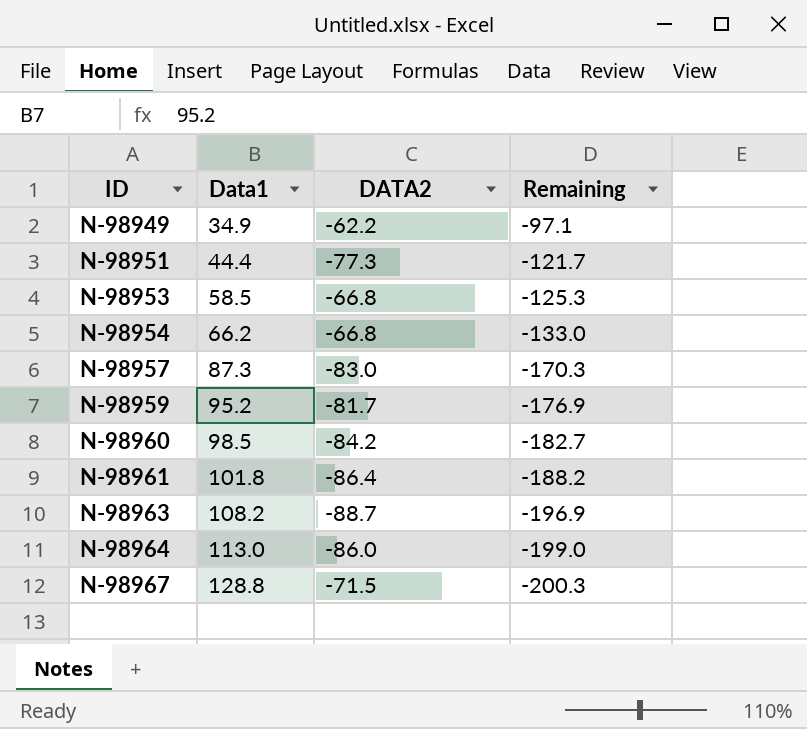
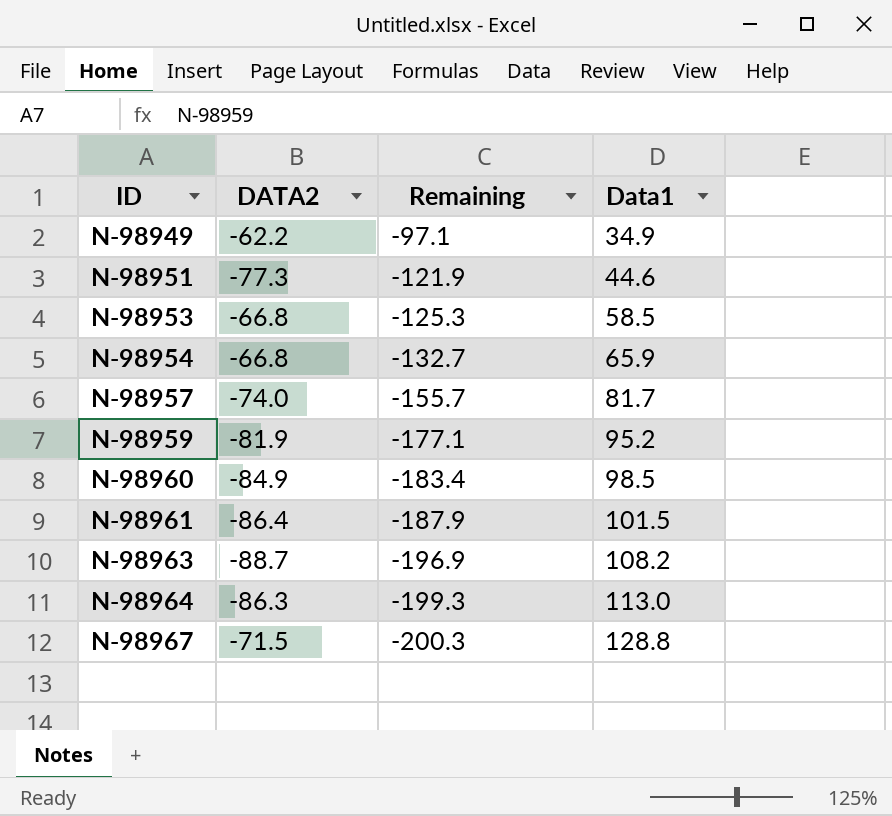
column Data1 | position: 2 -> 4
N-98951 | Remaining: -121.7 -> -121.9
N-98951 | Data1: 44.4 -> 44.6
N-98954 | Remaining: -133.0 -> -132.7
N-98954 | Data1: 66.2 -> 65.9
N-98957 | DATA2: -83.0 -> -74.0
N-98957 | Remaining: -170.3 -> -155.7
N-98957 | Data1: 87.3 -> 81.7
N-98959 | DATA2: -81.7 -> -81.9
N-98959 | Remaining: -176.9 -> -177.1
N-98960 | DATA2: -84.2 -> -84.9
N-98960 | Remaining: -182.7 -> -183.4
N-98961 | Remaining: -188.2 -> -187.9
N-98961 | Data1: 101.8 -> 101.5
N-98964 | DATA2: -86.0 -> -86.3
N-98964 | Remaining: -199.0 -> -199.3

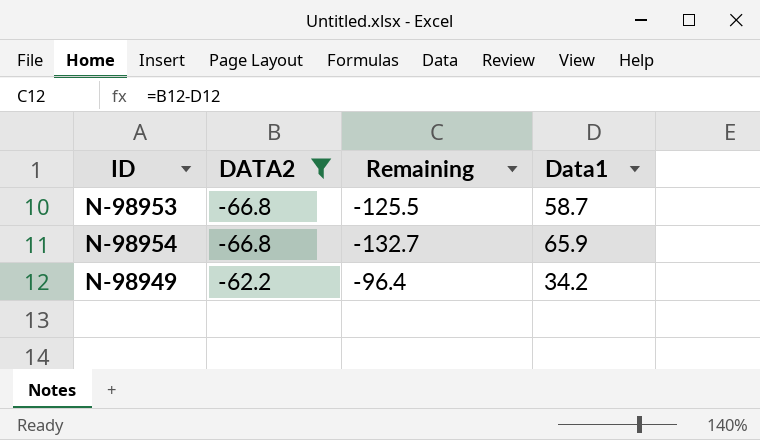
filter: none -> DATA2 >= -66.8
row order: ID ascending -> DATA2 ascending
N-98953 | Remaining: -125.3 -> -125.5
N-98953 | Data1: 58.5 -> 58.7
N-98949 | Remaining: -97.1 -> -96.4
N-98949 | Data1: 34.9 -> 34.2

